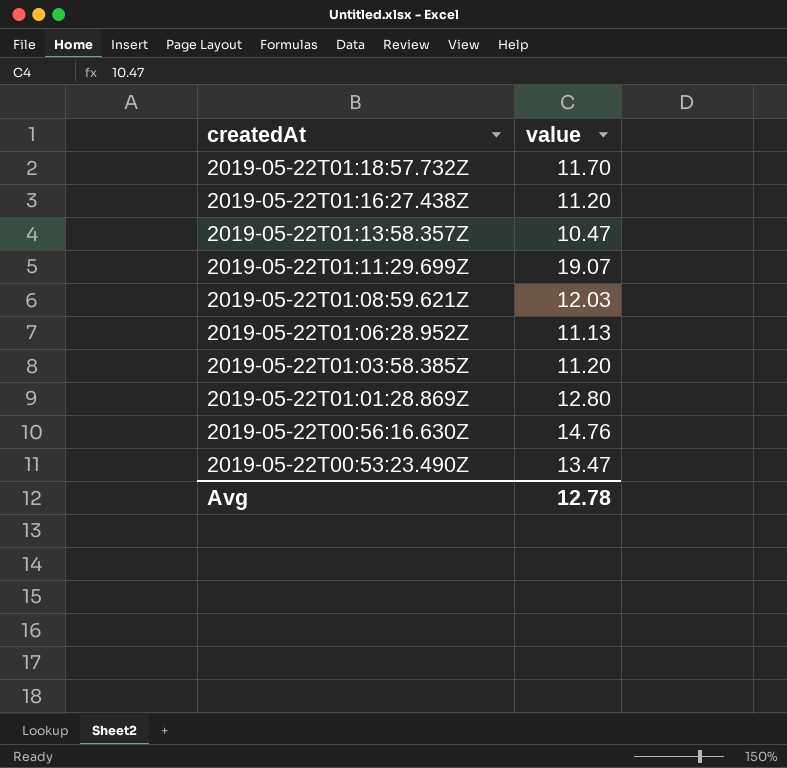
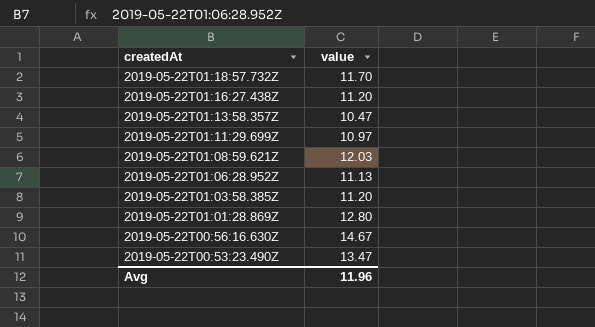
2019-05-22T01:11:29.699Z | value: 19.07 -> 10.97
2019-05-22T00:56:16.630Z | value: 14.76 -> 14.67
Avg | value: 12.78 -> 11.96

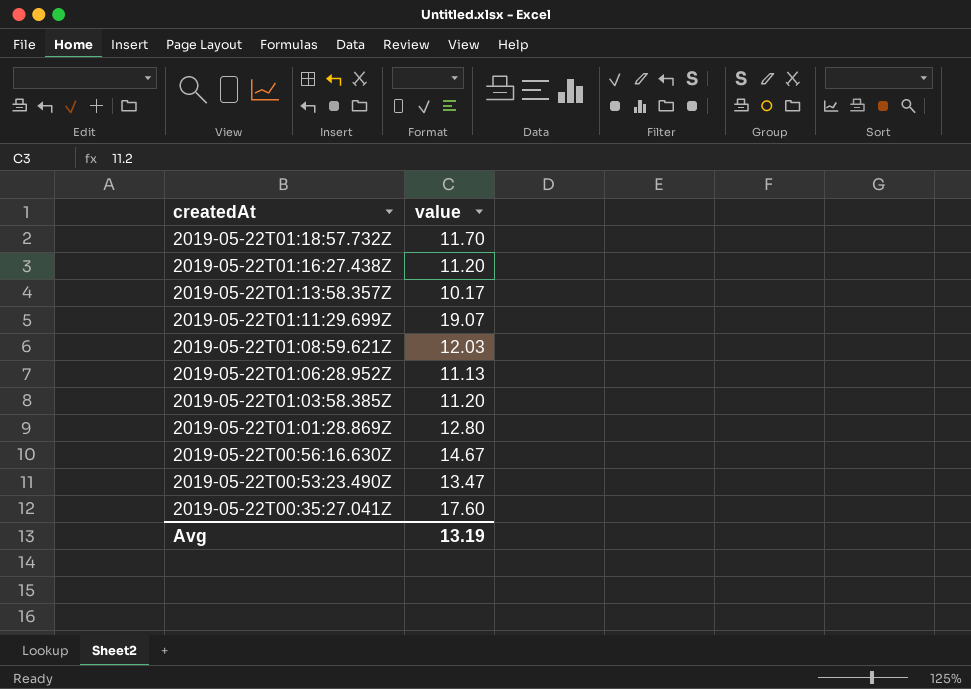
2019-05-22T01:13:58.357Z | value: 10.47 -> 10.17
2019-05-22T01:11:29.699Z | value: 10.97 -> 19.07
row 2019-05-22T00:35:27.041Z: none -> 17.60
Avg | value: 11.96 -> 13.19

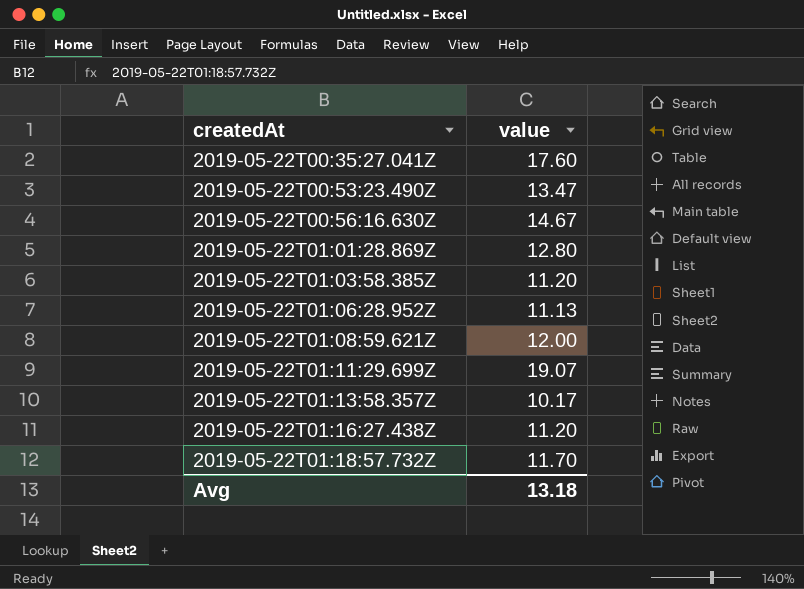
row order: createdAt descending -> createdAt ascending
2019-05-22T01:08:59.621Z | value: 12.03 -> 12.00
Avg | value: 13.19 -> 13.18

